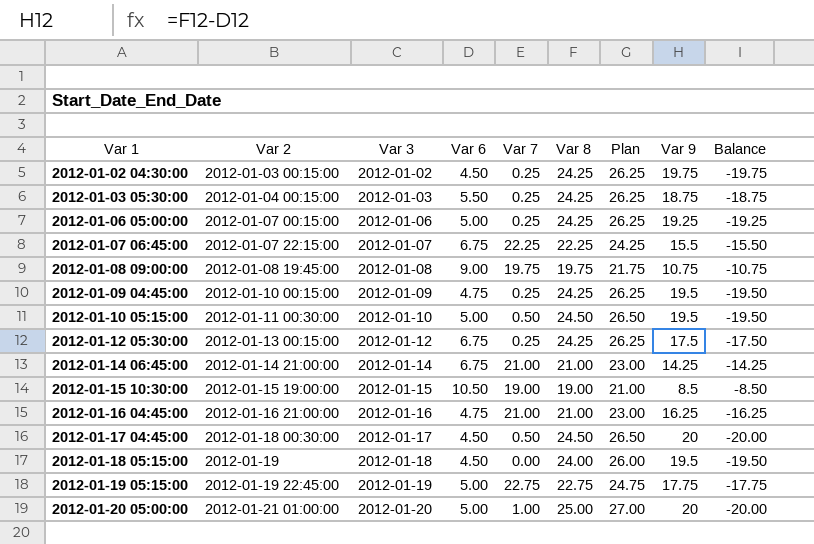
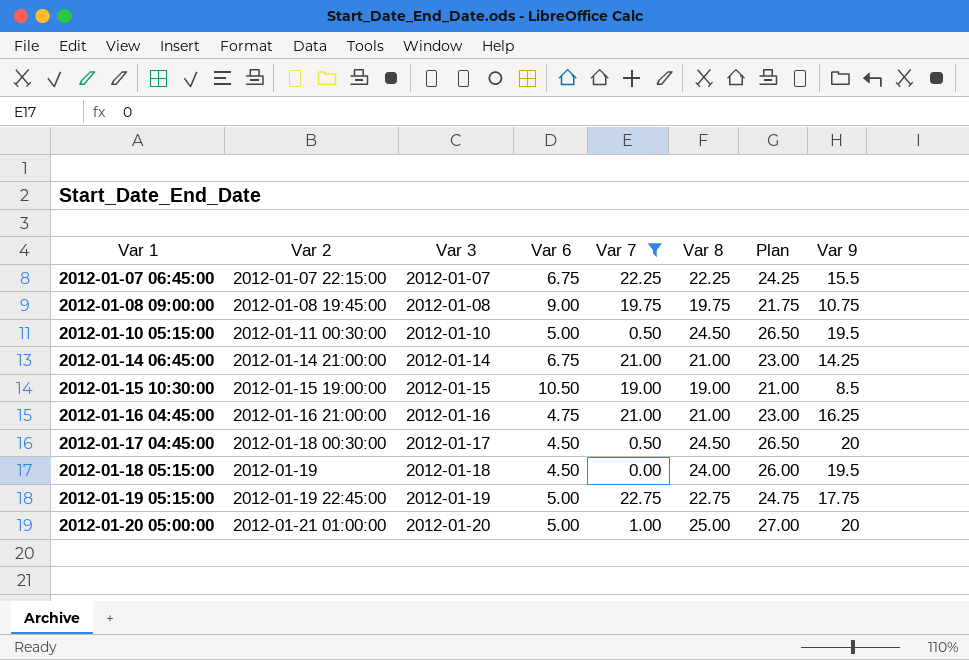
filter: none -> Var 7 != 0.25
column Balance | formula: [Var 6] - [Var 8] -> none

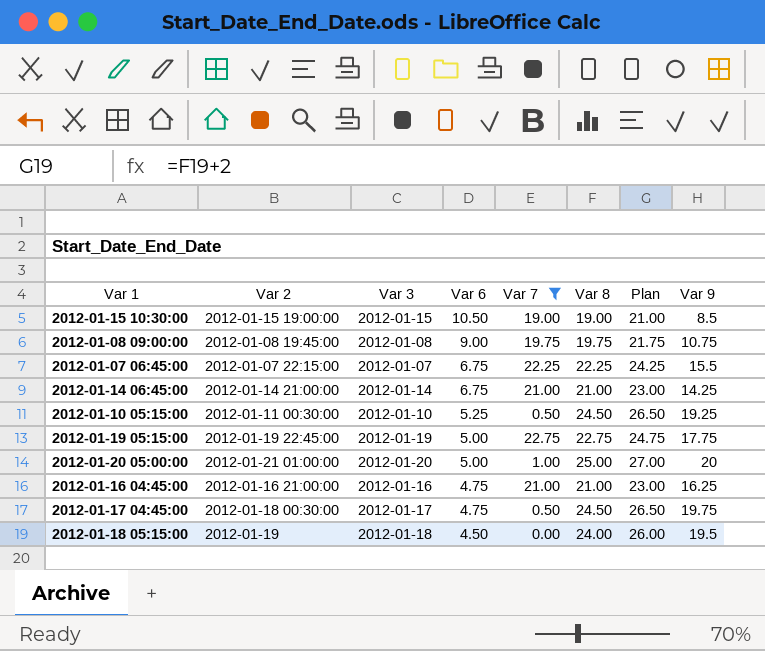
row order: Var 1 ascending -> Var 6 descending
2012-01-10 05:15:00 | Var 6: 5.00 -> 5.25
2012-01-10 05:15:00 | Var 9: 19.5 -> 19.25
2012-01-17 04:45:00 | Var 6: 4.50 -> 4.75
2012-01-17 04:45:00 | Var 9: 20 -> 19.75

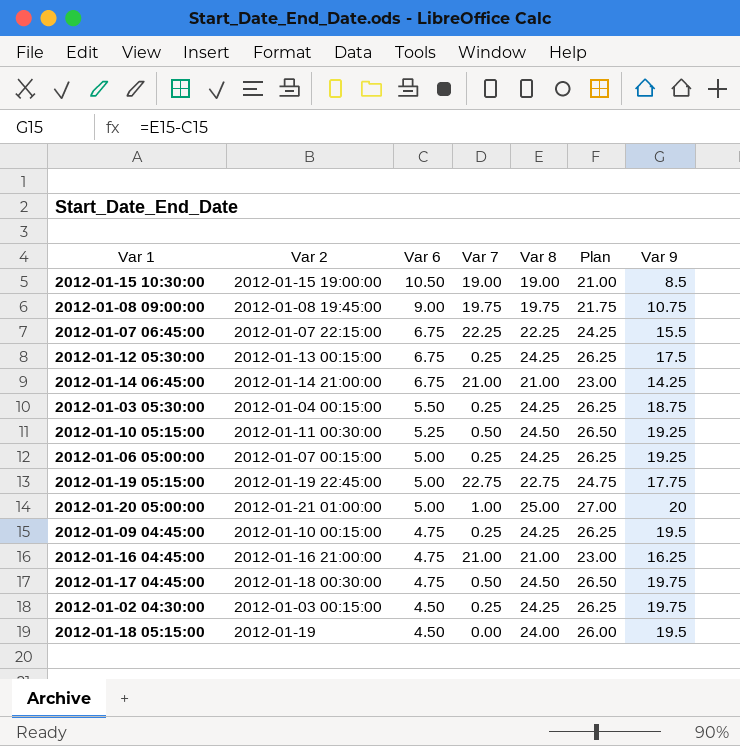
filter: Var 7 != 0.25 -> none
column Var 3 | position: 3 -> none

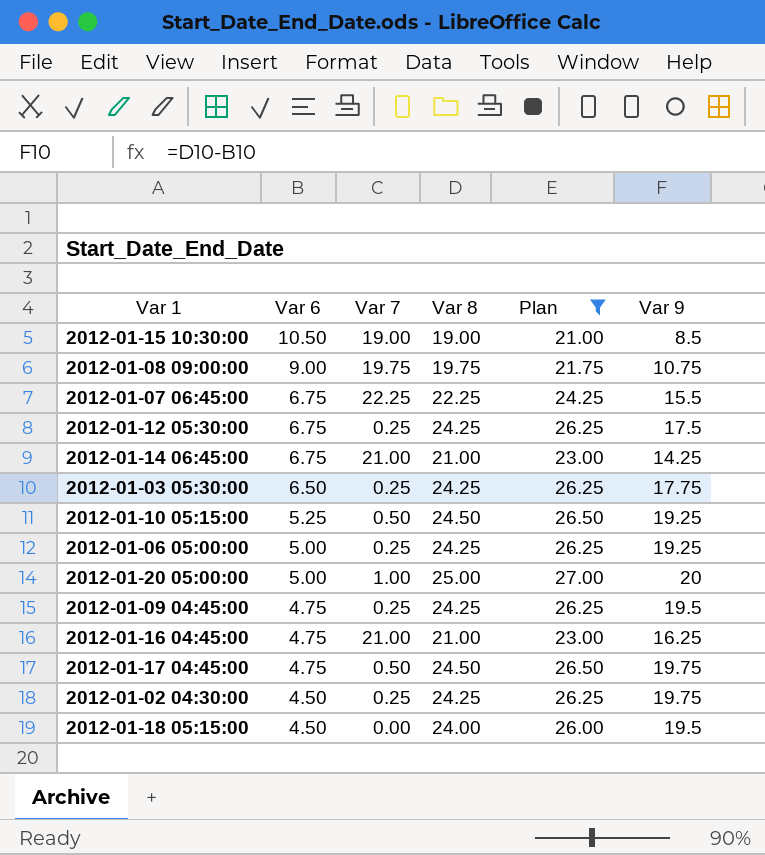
filter: none -> Plan != 24.75
column Var 2 | position: 2 -> none
2012-01-03 05:30:00 | Var 6: 5.50 -> 6.50
2012-01-03 05:30:00 | Var 9: 18.75 -> 17.75

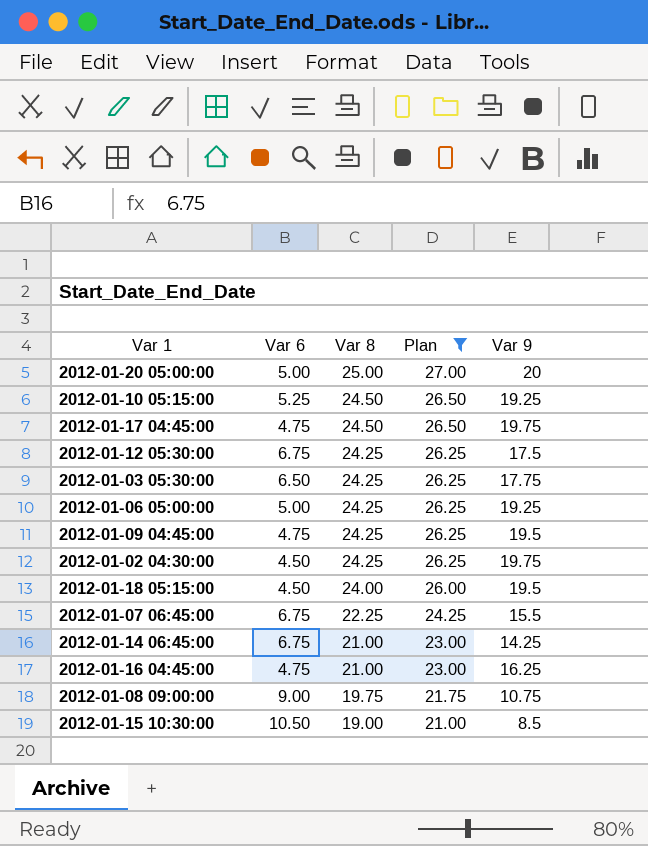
row order: Var 6 descending -> Var 8 descending
column Var 7 | position: 3 -> none

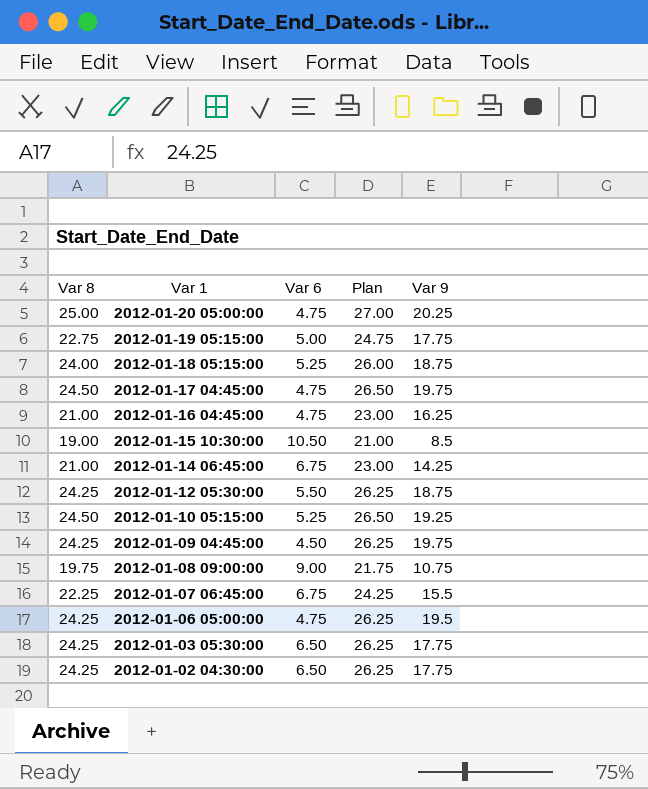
filter: Plan != 24.75 -> none
row order: Var 8 descending -> Var 1 descending
column Var 8 | position: 3 -> 1
2012-01-20 05:00:00 | Var 6: 5.00 -> 4.75
2012-01-20 05:00:00 | Var 9: 20 -> 20.25
2012-01-18 05:15:00 | Var 6: 4.50 -> 5.25
2012-01-18 05:15:00 | Var 9: 19.5 -> 18.75
2012-01-12 05:30:00 | Var 6: 6.75 -> 5.50
2012-01-12 05:30:00 | Var 9: 17.5 -> 18.75
2012-01-09 04:45:00 | Var 6: 4.75 -> 4.50
2012-01-09 04:45:00 | Var 9: 19.5 -> 19.75
2012-01-06 05:00:00 | Var 6: 5.00 -> 4.75
2012-01-06 05:00:00 | Var 9: 19.25 -> 19.5
2012-01-02 04:30:00 | Var 6: 4.50 -> 6.50
2012-01-02 04:30:00 | Var 9: 19.75 -> 17.75

